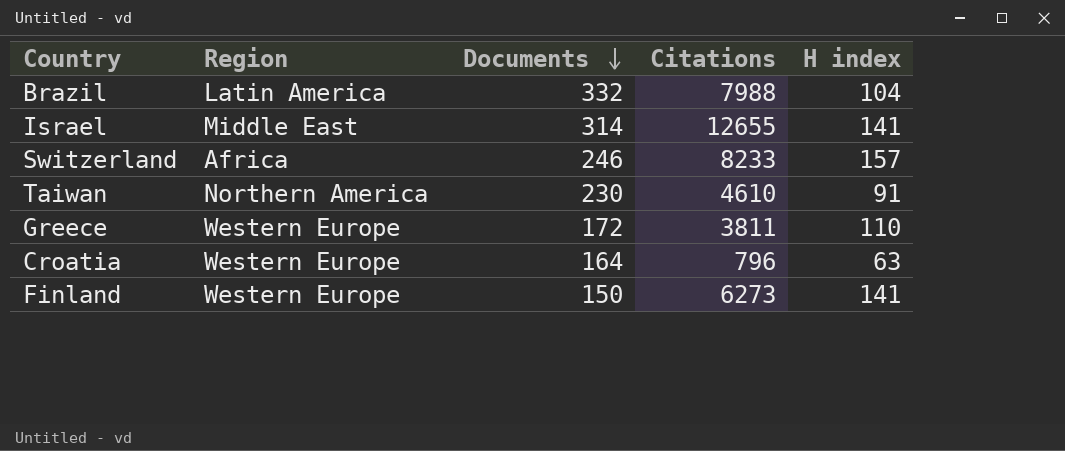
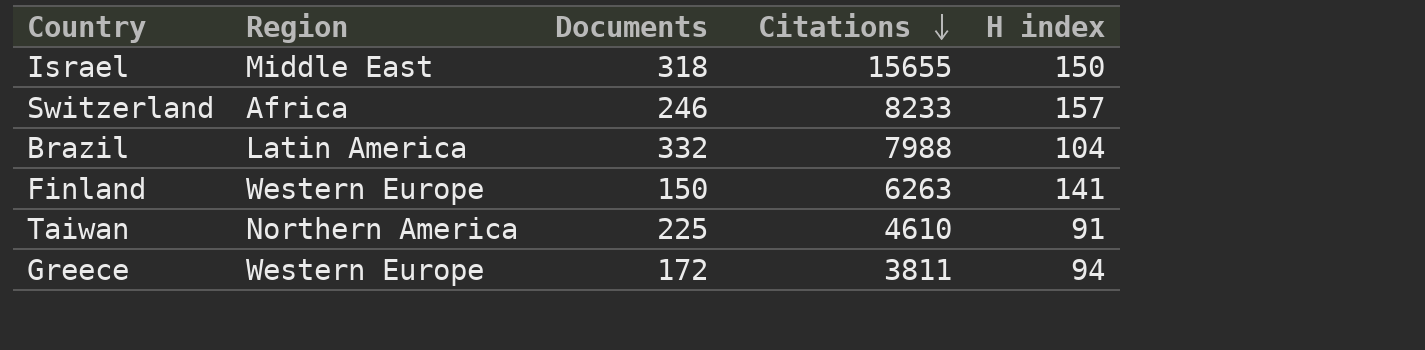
row order: Documents descending -> Citations descending
row Croatia: Western Europe | 164 | 796 | 63 -> none
Israel | Documents: 314 -> 318
Israel | Citations: 12655 -> 15655
Israel | H index: 141 -> 150
Finland | Citations: 6273 -> 6263
Taiwan | Documents: 230 -> 225
Greece | H index: 110 -> 94

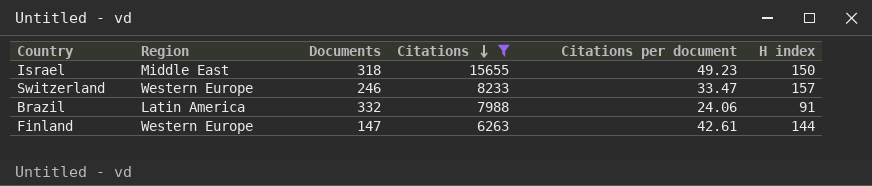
filter: none -> Citations >= 6263
column Citations per document | formula: none -> [Citations] / [Documents]
Switzerland | Region: Africa -> Western Europe
Brazil | H index: 104 -> 91
Finland | Documents: 150 -> 147
Finland | H index: 141 -> 144

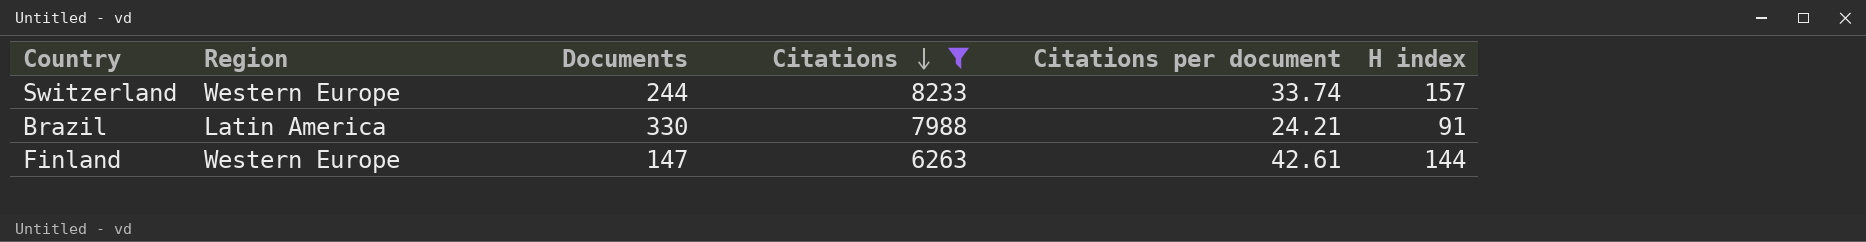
row Israel: Middle East | 318 | 15655 | 49.23 | 150 -> none
Switzerland | Documents: 246 -> 244
Switzerland | Citations per document: 33.47 -> 33.74
Brazil | Documents: 332 -> 330
Brazil | Citations per document: 24.06 -> 24.21

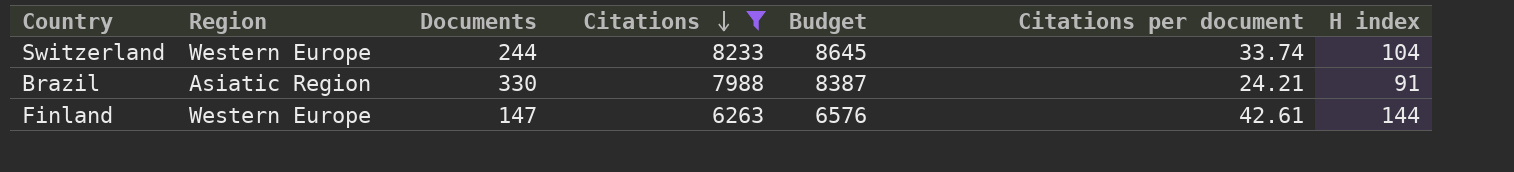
column Budget | formula: none -> [Citations] * 1.05
Switzerland | H index: 157 -> 104
Brazil | Region: Latin America -> Asiatic Region

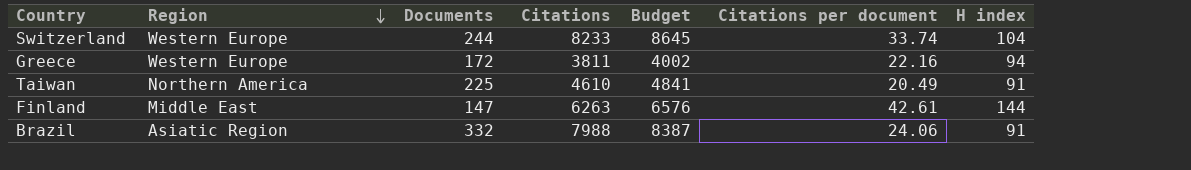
filter: Citations >= 6263 -> none
row order: Citations descending -> Region descending
Finland | Region: Western Europe -> Middle East
Brazil | Documents: 330 -> 332
Brazil | Citations per document: 24.21 -> 24.06

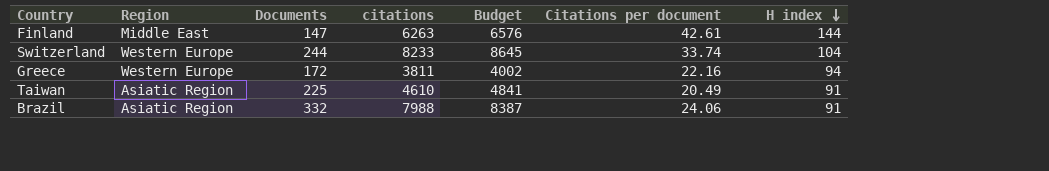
row order: Region descending -> H index descending
column name: Citations -> citations
Taiwan | Region: Northern America -> Asiatic Region

